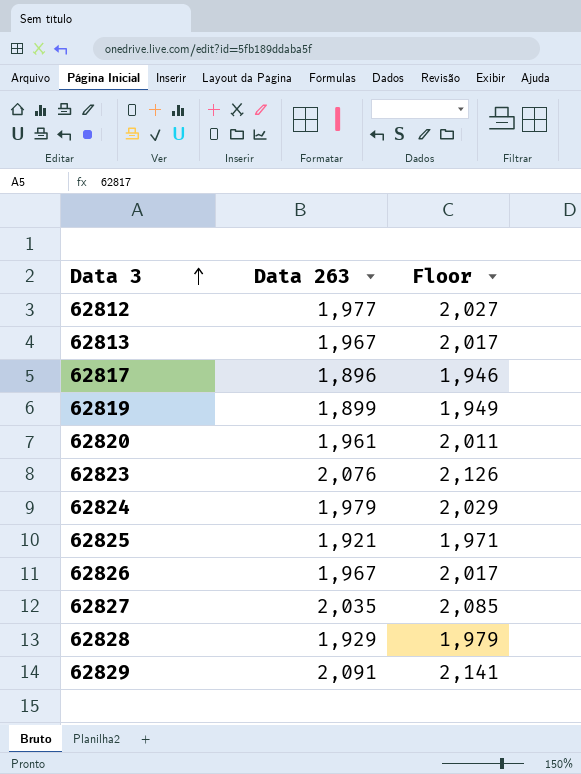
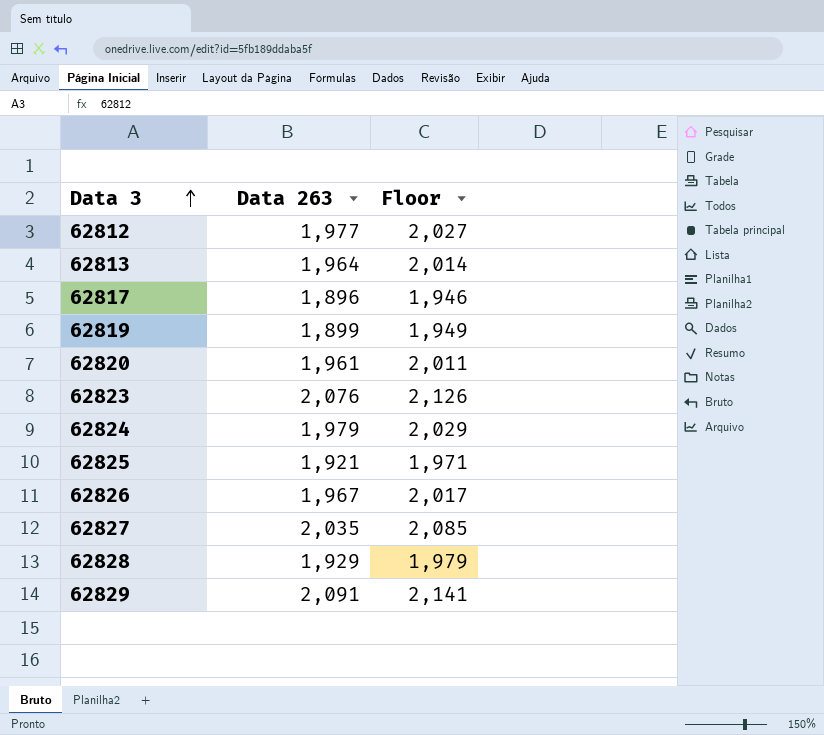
62813 | Data 263: 1,967 -> 1,964
62813 | Floor: 2,017 -> 2,014

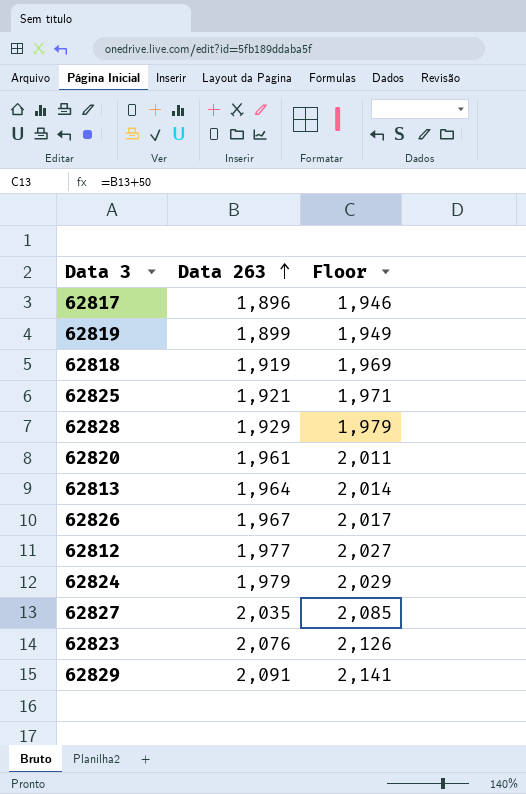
row order: Data 3 ascending -> Data 263 ascending
row 62818: none -> 1,919 | 1,969

